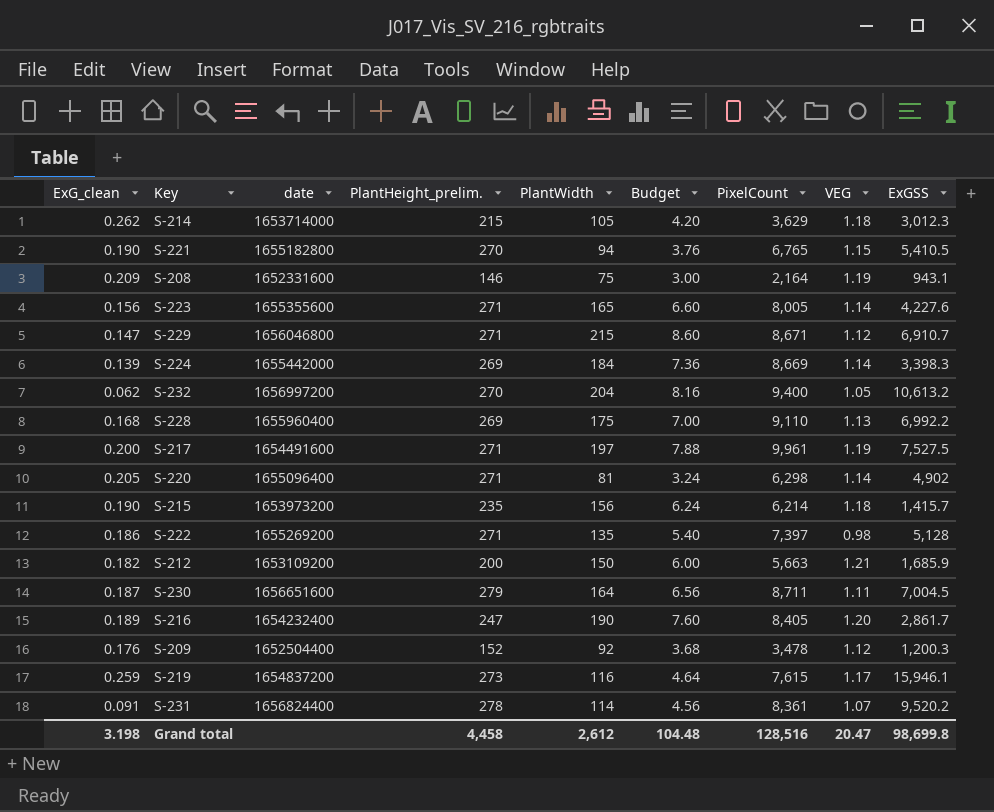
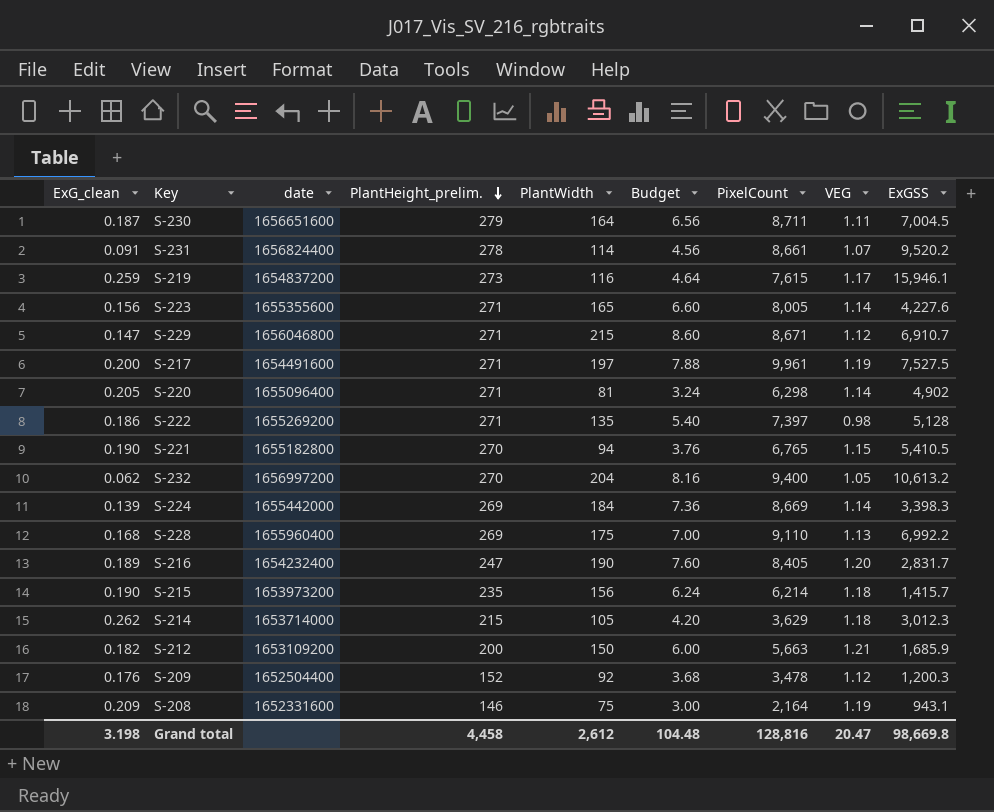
row order: none -> PlantHeight_prelim. descending
S-231 | PixelCount: 8,361 -> 8,661
S-216 | ExGSS: 2,861.7 -> 2,831.7
Grand total | PixelCount: 128,516 -> 128,816
Grand total | ExGSS: 98,699.8 -> 98,669.8

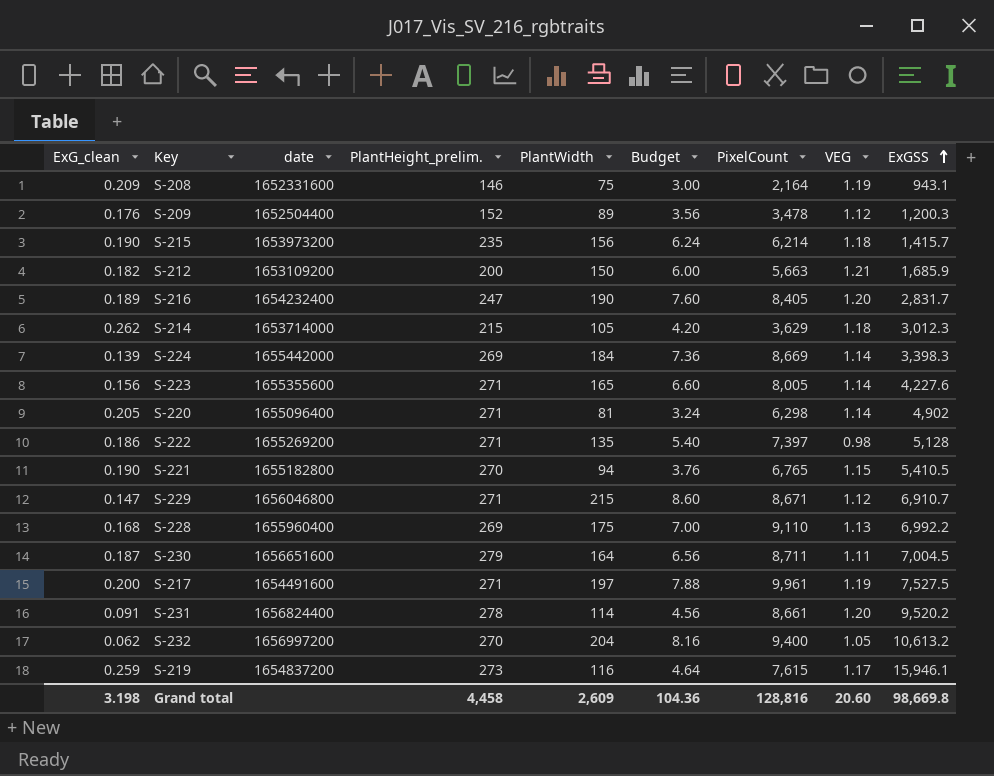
row order: PlantHeight_prelim. descending -> ExGSS ascending
S-209 | PlantWidth: 92 -> 89
S-209 | Budget: 3.68 -> 3.56
S-231 | VEG: 1.07 -> 1.20
Grand total | PlantWidth: 2,612 -> 2,609
Grand total | Budget: 104.48 -> 104.36
Grand total | VEG: 20.47 -> 20.60

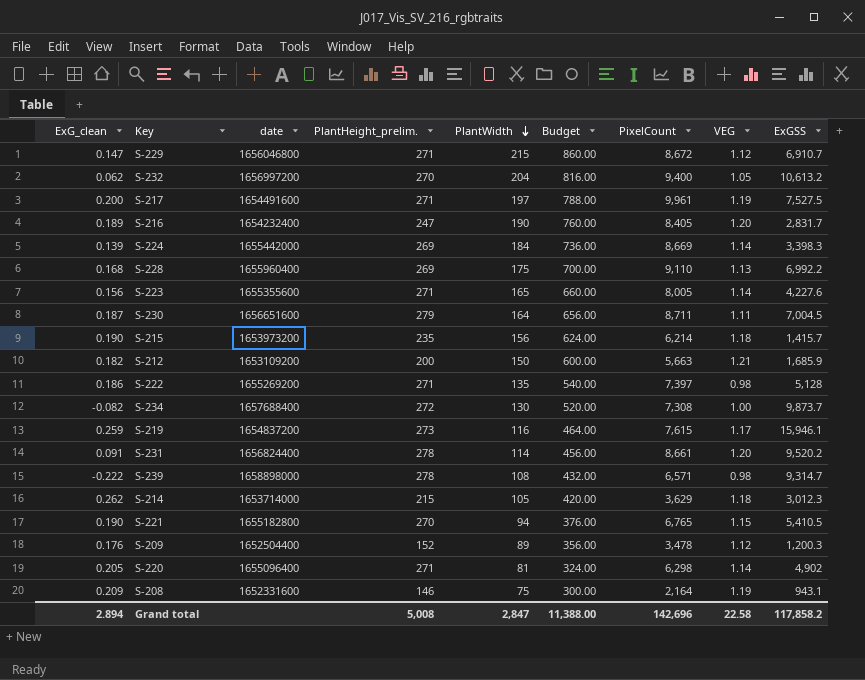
row order: ExGSS ascending -> PlantWidth descending
column Budget | formula: [PlantWidth] * 0.04 -> [PlantWidth] * 4
S-229 | PixelCount: 8,671 -> 8,672
row S-234: none -> -0.082 | 1657688400 | 272 | 130 | 520.00 | 7,308 | 1.00 | 9,873.7
row S-239: none -> -0.222 | 1658898000 | 278 | 108 | 432.00 | 6,571 | 0.98 | 9,314.7
Grand total | ExG_clean: 3.198 -> 2.894
Grand total | PlantHeight_prelim.: 4,458 -> 5,008
Grand total | PlantWidth: 2,609 -> 2,847
Grand total | Budget: 104.36 -> 11,388.00
Grand total | PixelCount: 128,816 -> 142,696
Grand total | VEG: 20.60 -> 22.58
Grand total | ExGSS: 98,669.8 -> 117,858.2

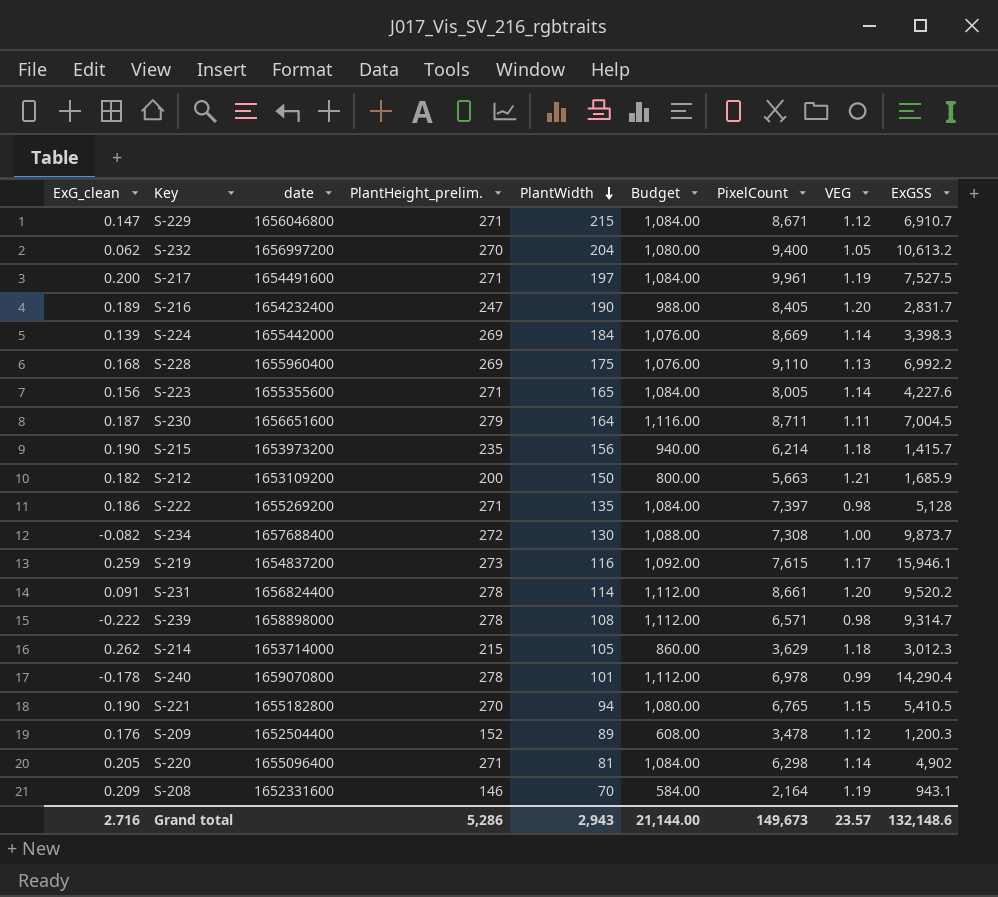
column Budget | formula: [PlantWidth] * 4 -> [PlantHeight_prelim.] * 4
S-229 | PixelCount: 8,672 -> 8,671
row S-240: none -> -0.178 | 1659070800 | 278 | 101 | 1,112.00 | 6,978 | 0.99 | 14,290.4
S-208 | PlantWidth: 75 -> 70
Grand total | ExG_clean: 2.894 -> 2.716
Grand total | PlantHeight_prelim.: 5,008 -> 5,286
Grand total | PlantWidth: 2,847 -> 2,943
Grand total | Budget: 11,388.00 -> 21,144.00
Grand total | PixelCount: 142,696 -> 149,673
Grand total | VEG: 22.58 -> 23.57
Grand total | ExGSS: 117,858.2 -> 132,148.6

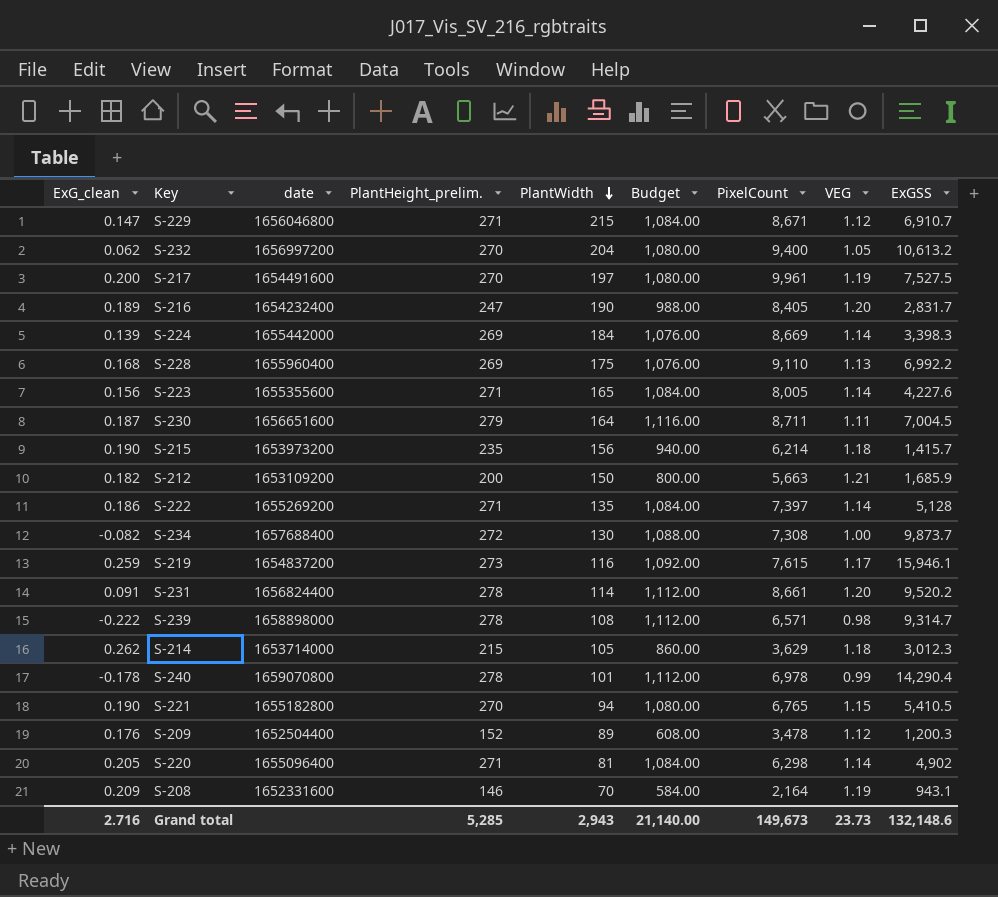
S-217 | PlantHeight_prelim.: 271 -> 270
S-217 | Budget: 1,084.00 -> 1,080.00
S-222 | VEG: 0.98 -> 1.14
Grand total | PlantHeight_prelim.: 5,286 -> 5,285
Grand total | Budget: 21,144.00 -> 21,140.00
Grand total | VEG: 23.57 -> 23.73

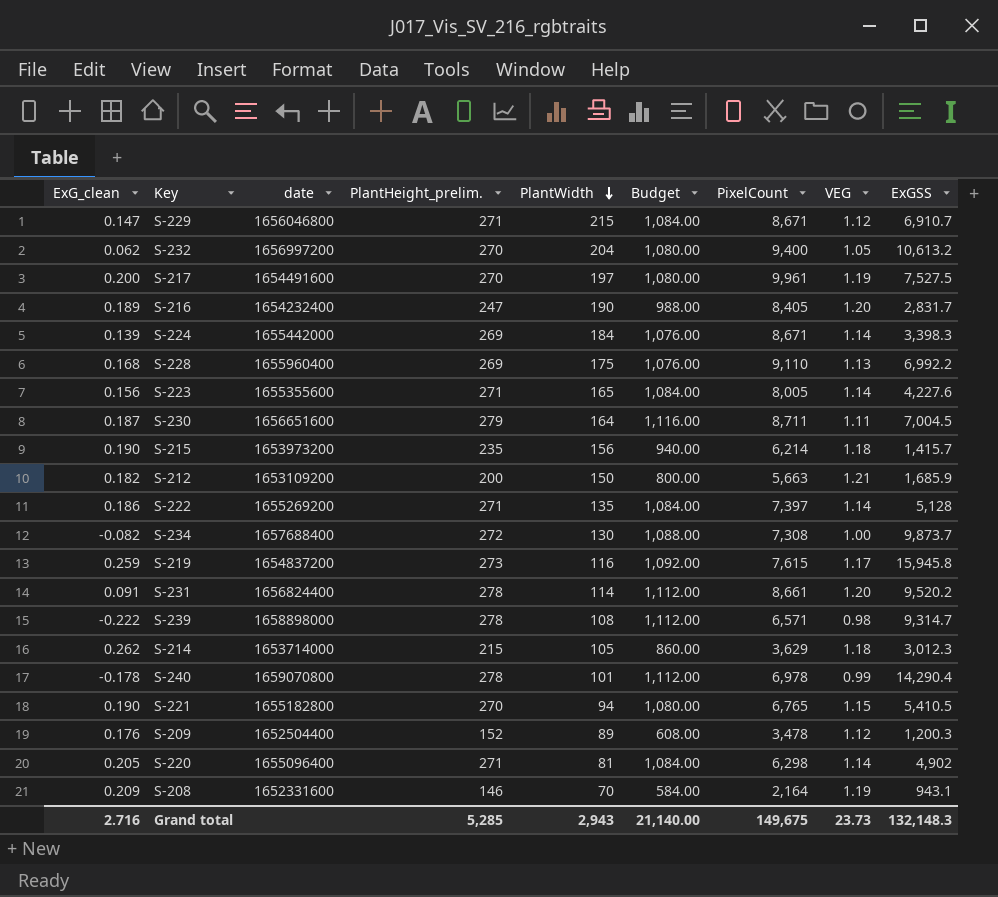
S-224 | PixelCount: 8,669 -> 8,671
S-219 | ExGSS: 15,946.1 -> 15,945.8
Grand total | PixelCount: 149,673 -> 149,675
Grand total | ExGSS: 132,148.6 -> 132,148.3

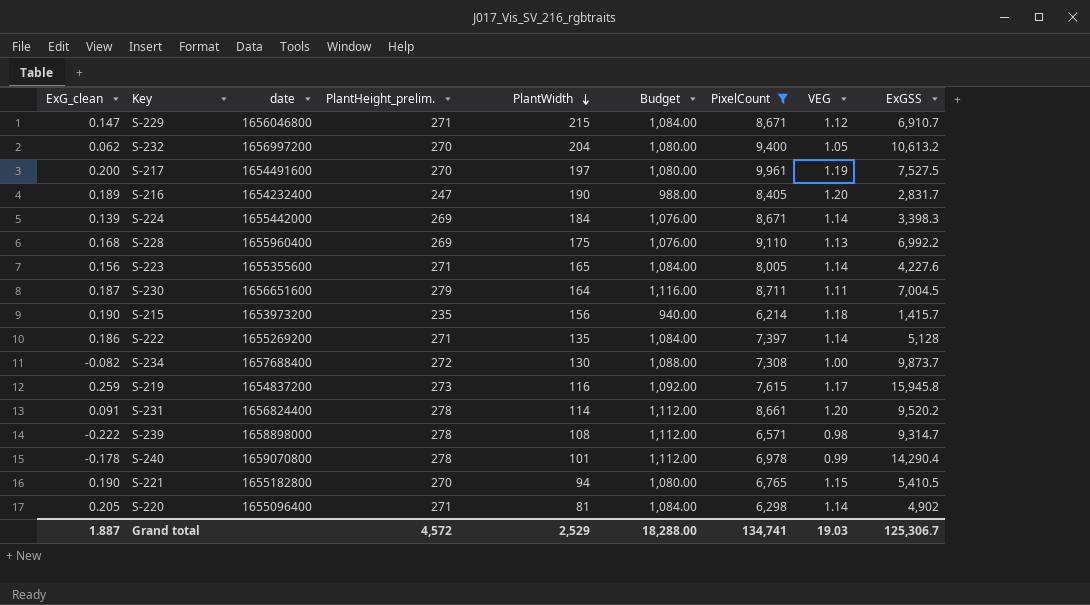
filter: none -> PixelCount >= 6,214
Grand total | ExG_clean: 2.716 -> 1.887
Grand total | PlantHeight_prelim.: 5,285 -> 4,572
Grand total | PlantWidth: 2,943 -> 2,529
Grand total | Budget: 21,140.00 -> 18,288.00
Grand total | PixelCount: 149,675 -> 134,741
Grand total | VEG: 23.73 -> 19.03
Grand total | ExGSS: 132,148.3 -> 125,306.7

